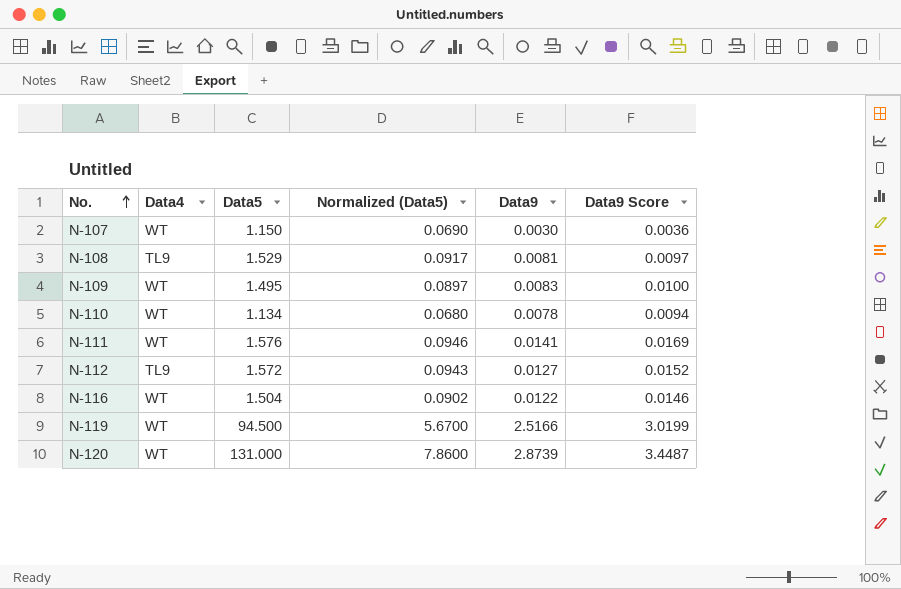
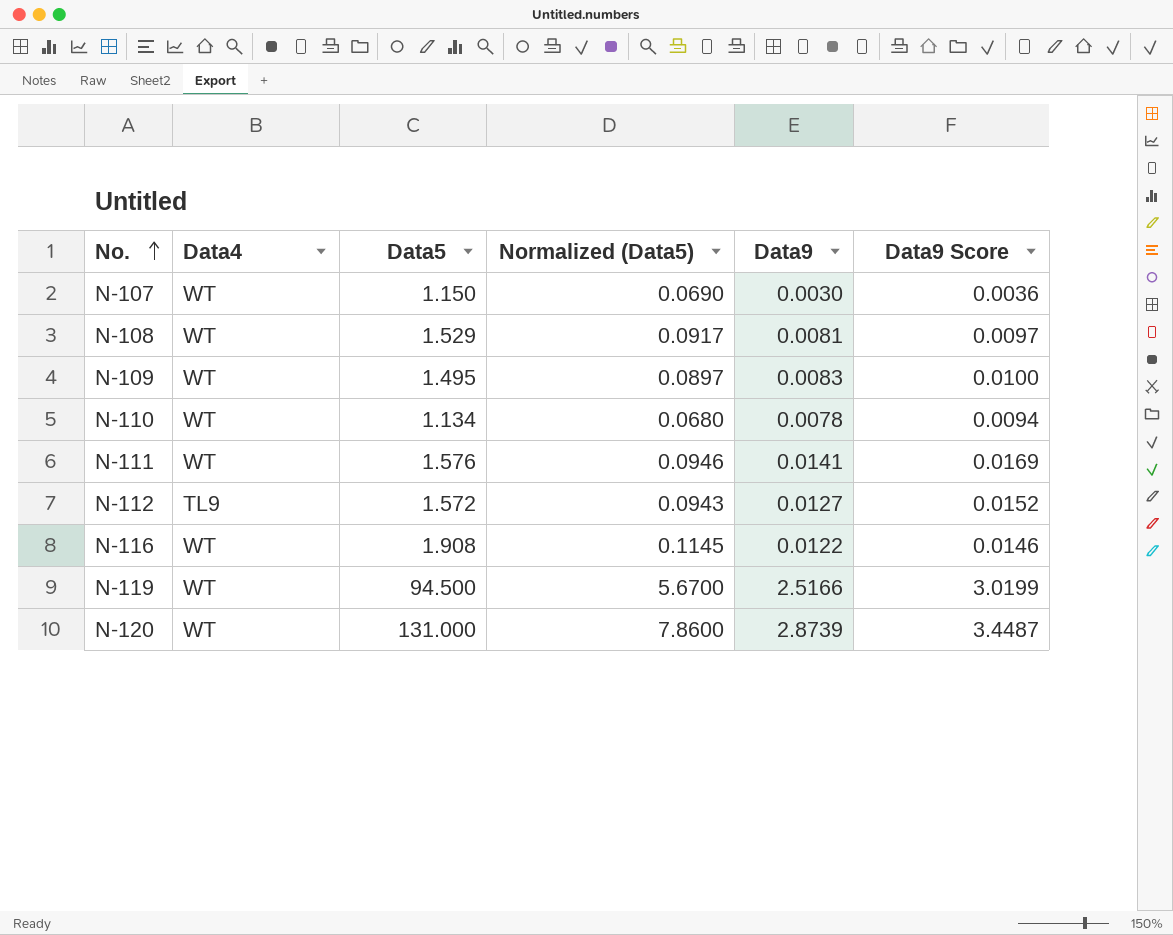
N-108 | Data4: TL9 -> WT
N-116 | Data5: 1.504 -> 1.908
N-116 | Normalized (Data5): 0.0902 -> 0.1145

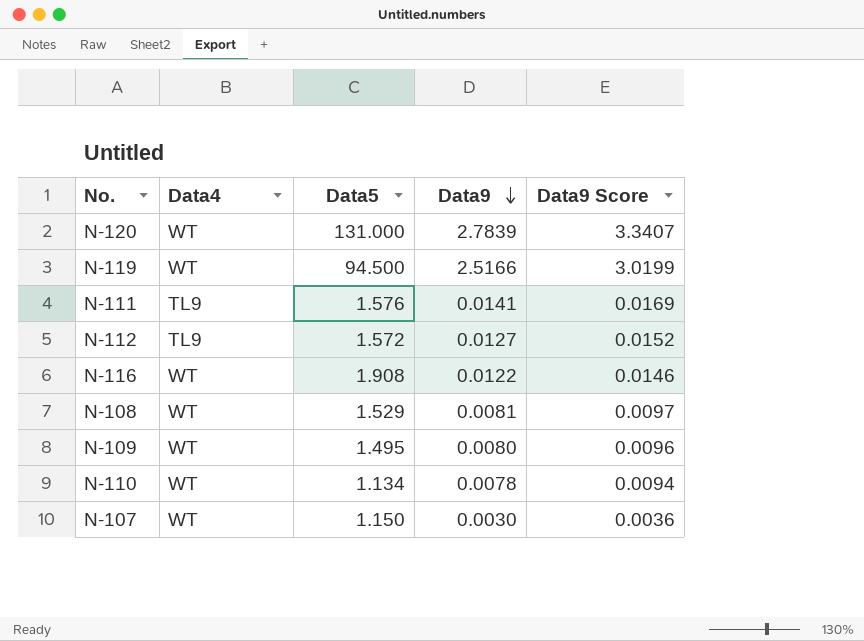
row order: No. ascending -> Data9 descending
column Normalized (Data5) | formula: [Data5] * 0.06 -> none
N-120 | Data9: 2.8739 -> 2.7839
N-120 | Data9 Score: 3.4487 -> 3.3407
N-111 | Data4: WT -> TL9
N-109 | Data9: 0.0083 -> 0.0080
N-109 | Data9 Score: 0.0100 -> 0.0096

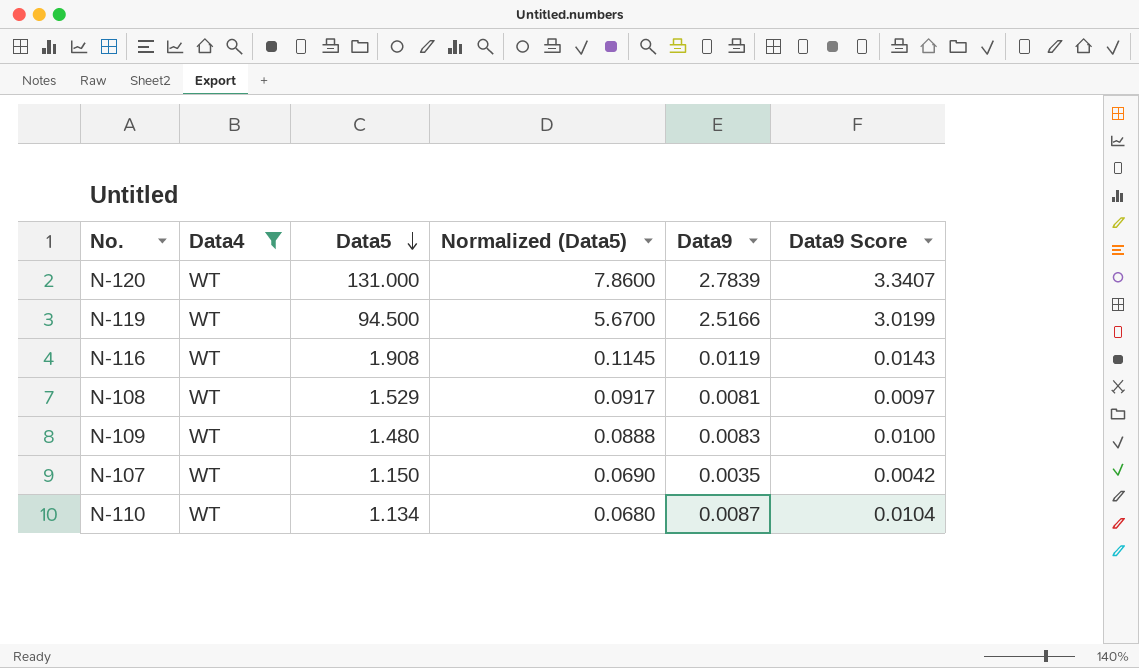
filter: none -> Data4 = WT
row order: Data9 descending -> Data5 descending
column Normalized (Data5) | formula: none -> [Data5] * 0.06
N-116 | Data9: 0.0122 -> 0.0119
N-116 | Data9 Score: 0.0146 -> 0.0143
N-109 | Data5: 1.495 -> 1.480
N-109 | Data9: 0.0080 -> 0.0083
N-109 | Data9 Score: 0.0096 -> 0.0100
N-107 | Data9: 0.0030 -> 0.0035
N-107 | Data9 Score: 0.0036 -> 0.0042
N-110 | Data9: 0.0078 -> 0.0087
N-110 | Data9 Score: 0.0094 -> 0.0104

